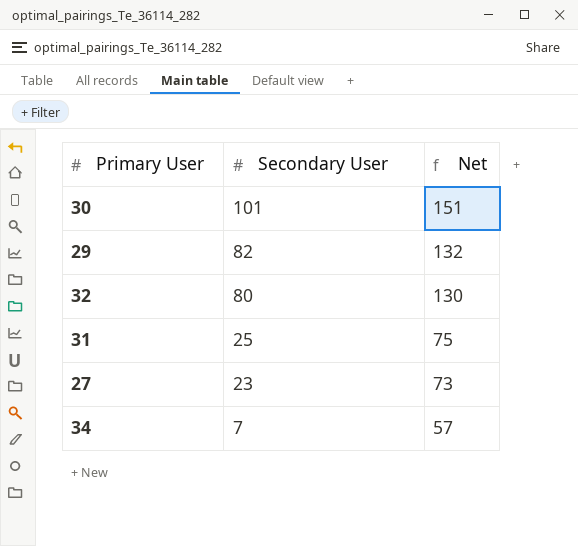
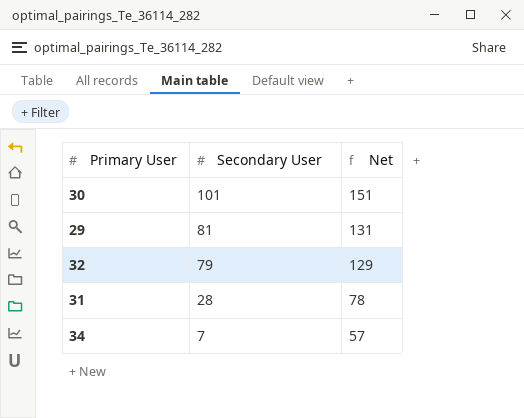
row 27: 23 | 73 -> none
29 | Secondary User: 82 -> 81
29 | Net: 132 -> 131
32 | Secondary User: 80 -> 79
32 | Net: 130 -> 129
31 | Secondary User: 25 -> 28
31 | Net: 75 -> 78

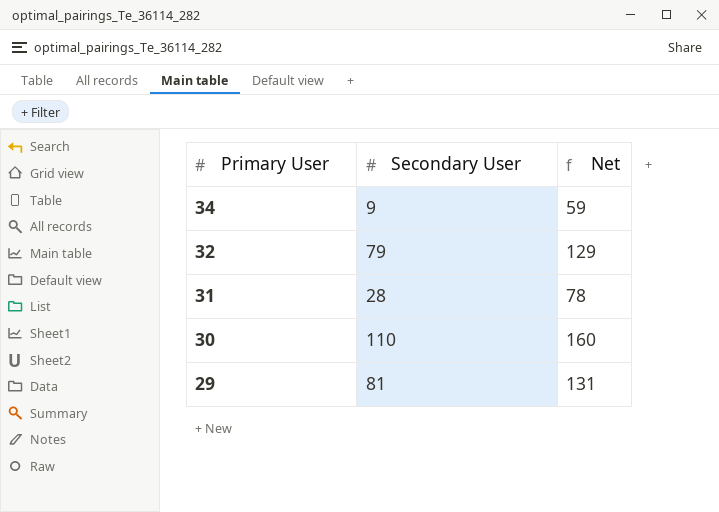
row order: Secondary User descending -> Primary User descending
34 | Secondary User: 7 -> 9
34 | Net: 57 -> 59
30 | Secondary User: 101 -> 110
30 | Net: 151 -> 160

